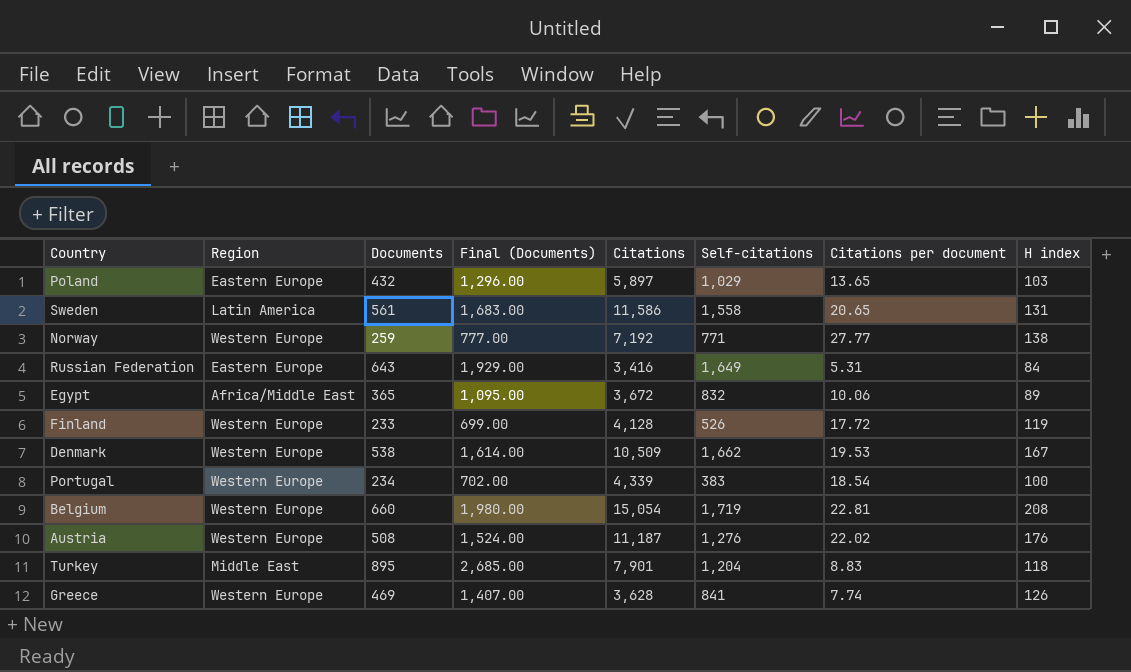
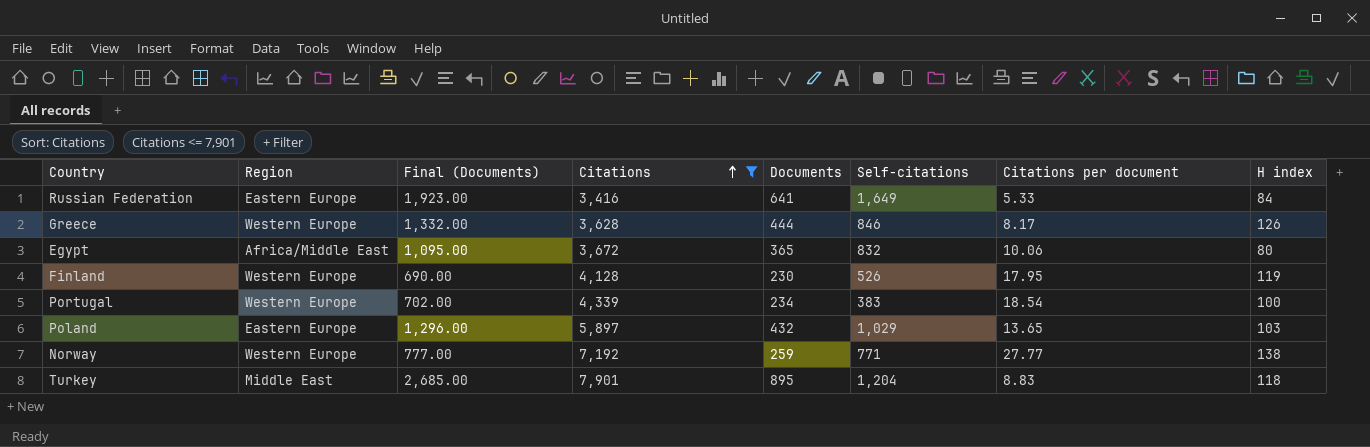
filter: none -> Citations <= 7,901
row order: none -> Citations ascending
column Documents | position: 3 -> 5
Russian Federation | Final (Documents): 1,929.00 -> 1,923.00
Russian Federation | Documents: 643 -> 641
Russian Federation | Citations per document: 5.31 -> 5.33
Greece | Final (Documents): 1,407.00 -> 1,332.00
Greece | Documents: 469 -> 444
Greece | Self-citations: 841 -> 846
Greece | Citations per document: 7.74 -> 8.17
Egypt | H index: 89 -> 80
Finland | Final (Documents): 699.00 -> 690.00
Finland | Documents: 233 -> 230
Finland | Citations per document: 17.72 -> 17.95

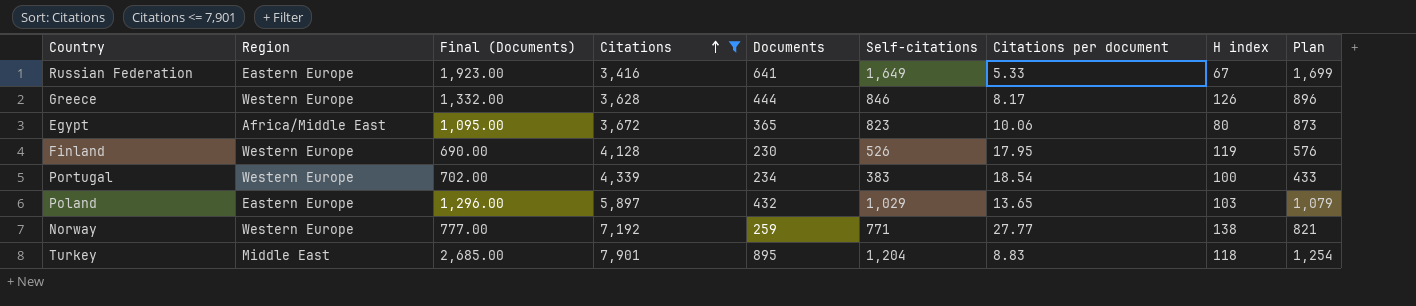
column Plan | formula: none -> [Self-citations] + 50
Russian Federation | H index: 84 -> 67
Egypt | Self-citations: 832 -> 823

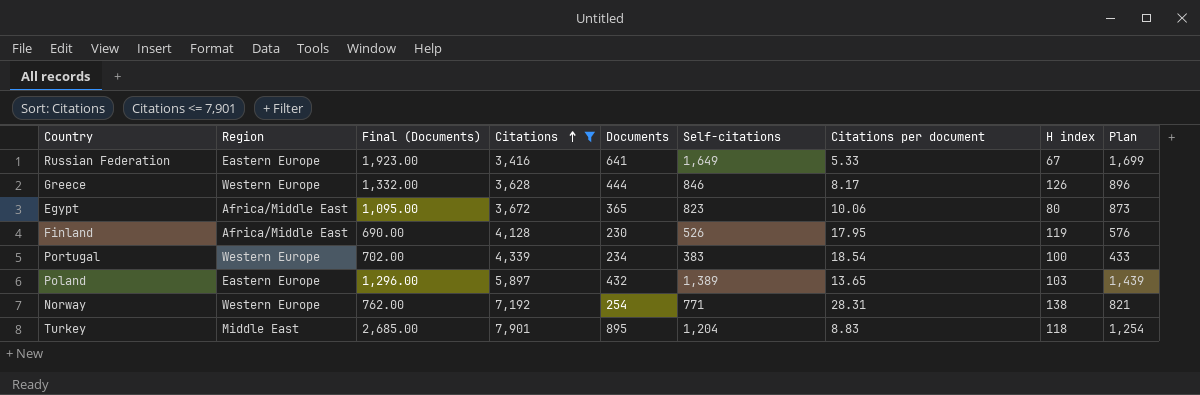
Finland | Region: Western Europe -> Africa/Middle East
Poland | Self-citations: 1,029 -> 1,389
Poland | Plan: 1,079 -> 1,439
Norway | Final (Documents): 777.00 -> 762.00
Norway | Documents: 259 -> 254
Norway | Citations per document: 27.77 -> 28.31

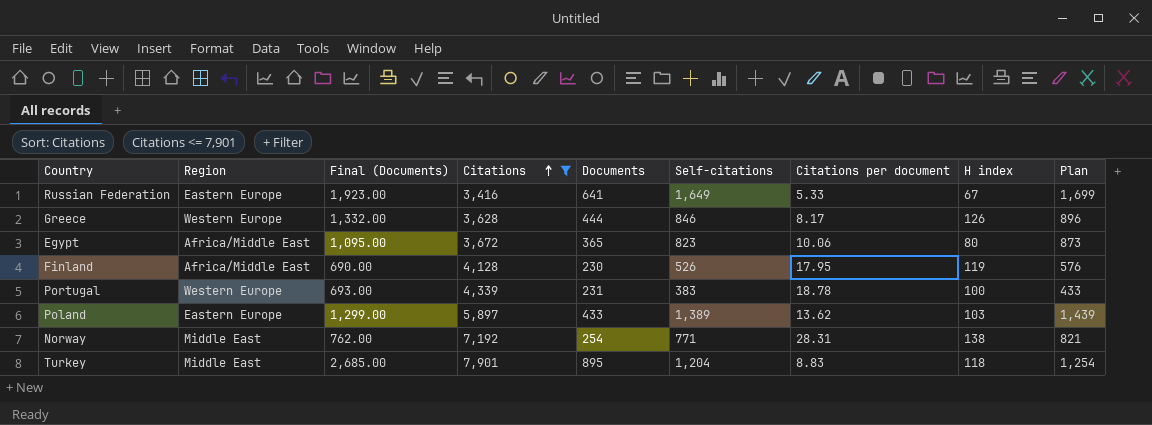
Portugal | Final (Documents): 702.00 -> 693.00
Portugal | Documents: 234 -> 231
Portugal | Citations per document: 18.54 -> 18.78
Poland | Final (Documents): 1,296.00 -> 1,299.00
Poland | Documents: 432 -> 433
Poland | Citations per document: 13.65 -> 13.62
Norway | Region: Western Europe -> Middle East

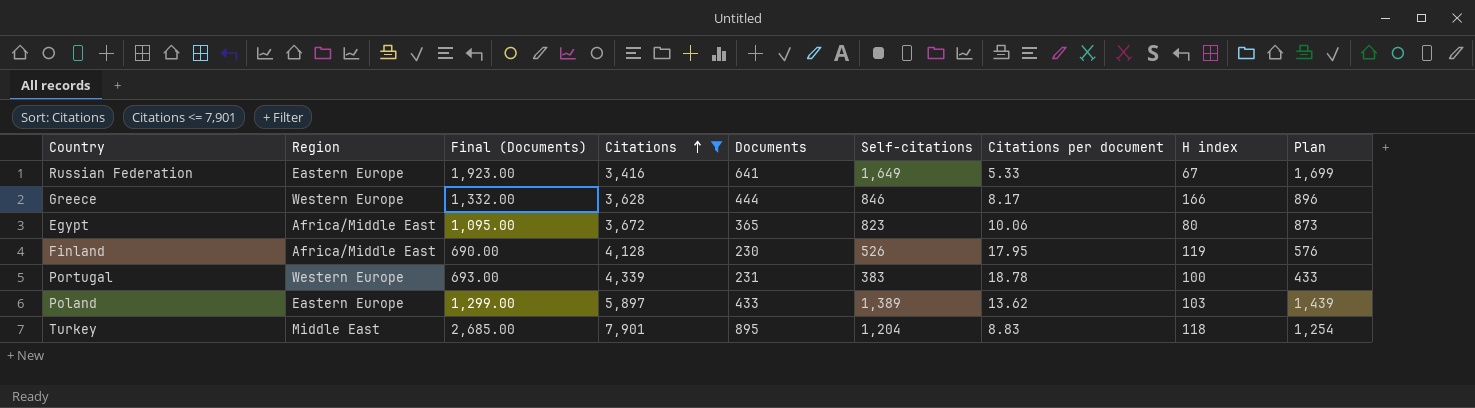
row Norway: Middle East | 762.00 | 7,192 | 254 | 771 | 28.31 | 138 | 821 -> none
Greece | H index: 126 -> 166

